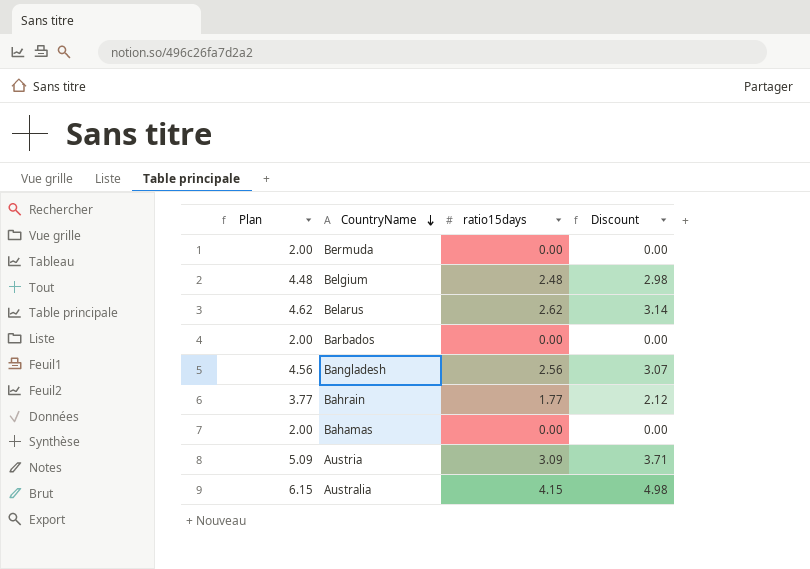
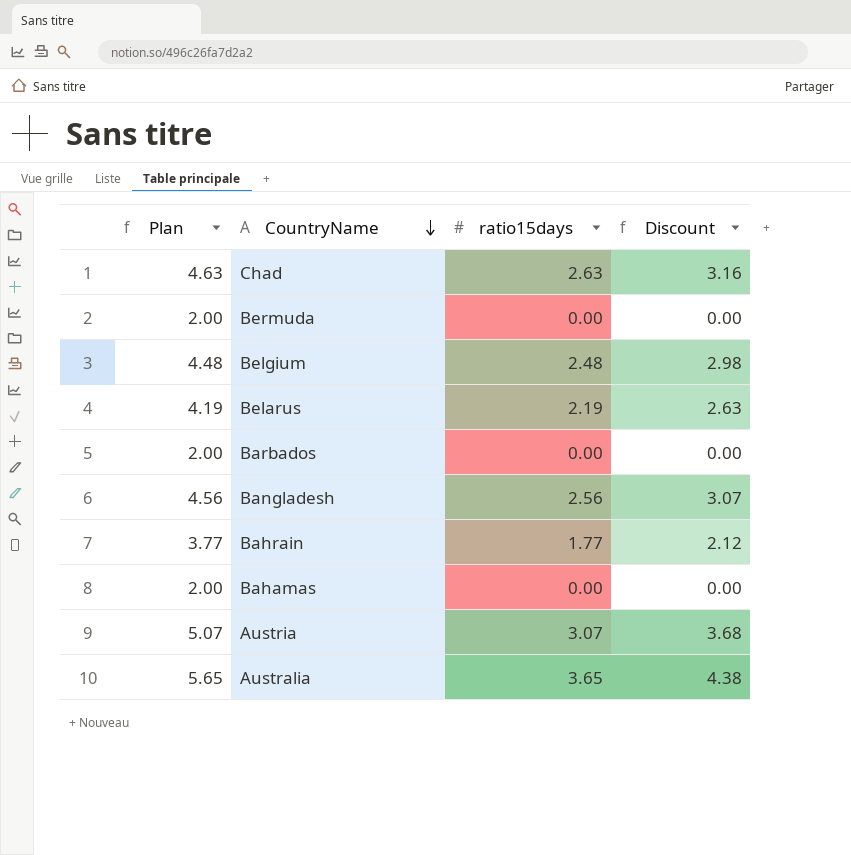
row Chad: none -> 4.63 | 2.63 | 3.16
Belarus | Plan: 4.62 -> 4.19
Belarus | ratio15days: 2.62 -> 2.19
Belarus | Discount: 3.14 -> 2.63
Austria | Plan: 5.09 -> 5.07
Austria | ratio15days: 3.09 -> 3.07
Austria | Discount: 3.71 -> 3.68
Australia | Plan: 6.15 -> 5.65
Australia | ratio15days: 4.15 -> 3.65
Australia | Discount: 4.98 -> 4.38

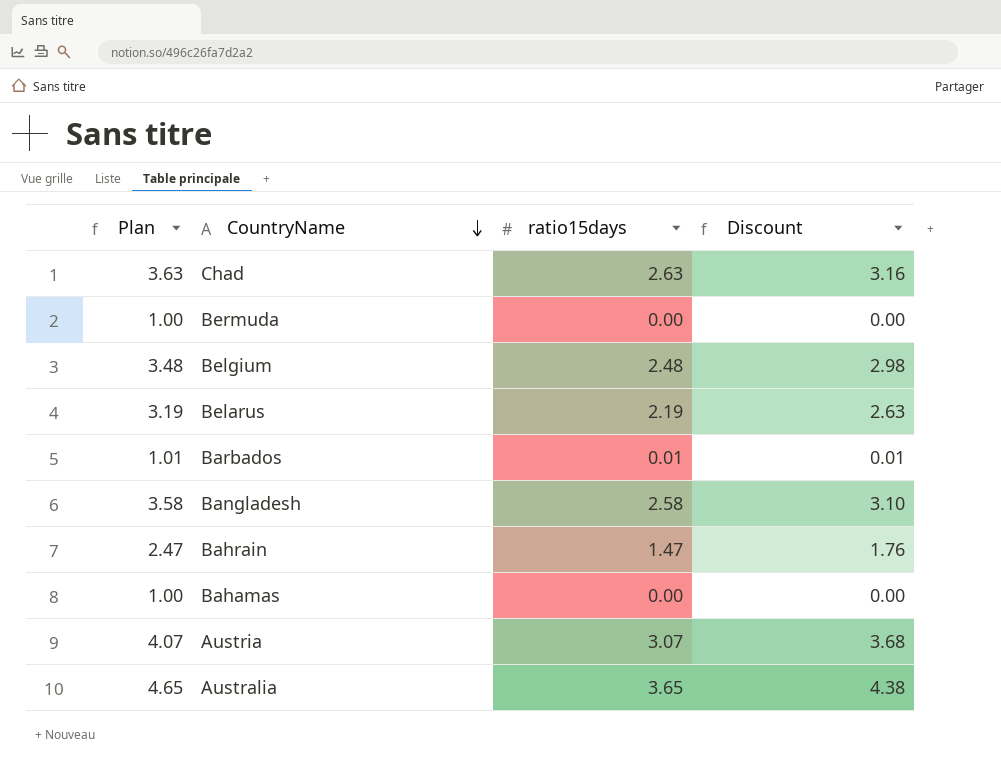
column Plan | formula: [ratio15days] + 2 -> [ratio15days] + 1
Barbados | ratio15days: 0.00 -> 0.01
Barbados | Discount: 0.00 -> 0.01
Bangladesh | ratio15days: 2.56 -> 2.58
Bangladesh | Discount: 3.07 -> 3.10
Bahrain | ratio15days: 1.77 -> 1.47
Bahrain | Discount: 2.12 -> 1.76

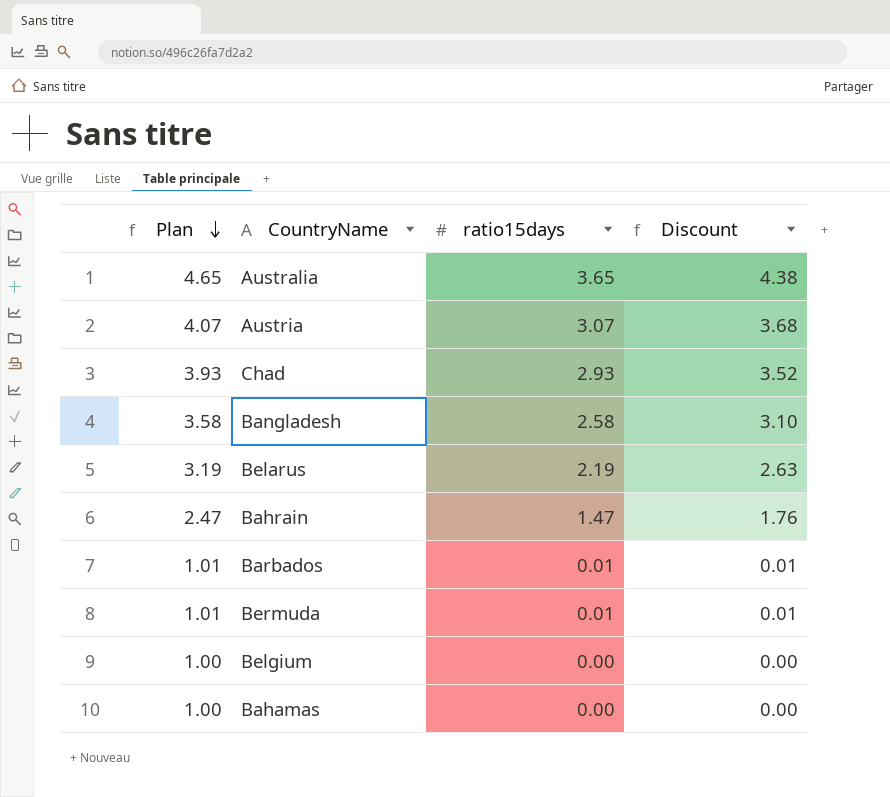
row order: CountryName descending -> Plan descending
Chad | Plan: 3.63 -> 3.93
Chad | ratio15days: 2.63 -> 2.93
Chad | Discount: 3.16 -> 3.52
Bermuda | Plan: 1.00 -> 1.01
Bermuda | ratio15days: 0.00 -> 0.01
Bermuda | Discount: 0.00 -> 0.01
Belgium | Plan: 3.48 -> 1.00
Belgium | ratio15days: 2.48 -> 0.00
Belgium | Discount: 2.98 -> 0.00

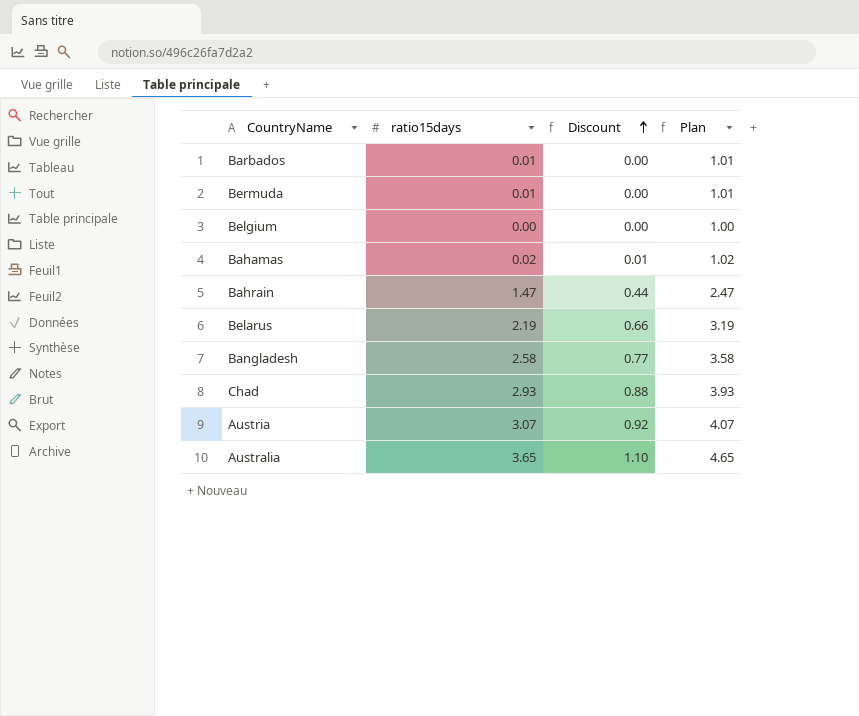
row order: Plan descending -> Discount ascending
column Discount | formula: [ratio15days] * 1.2 -> [ratio15days] * 0.3
column Plan | position: 1 -> 4
Bahamas | ratio15days: 0.00 -> 0.02
Bahamas | Plan: 1.00 -> 1.02

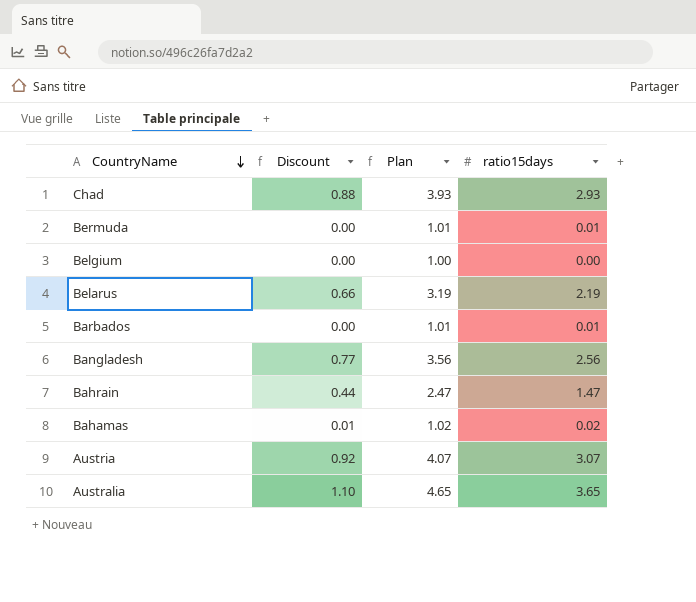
row order: Discount ascending -> CountryName descending
column ratio15days | position: 2 -> 4
Bangladesh | Plan: 3.58 -> 3.56
Bangladesh | ratio15days: 2.58 -> 2.56

